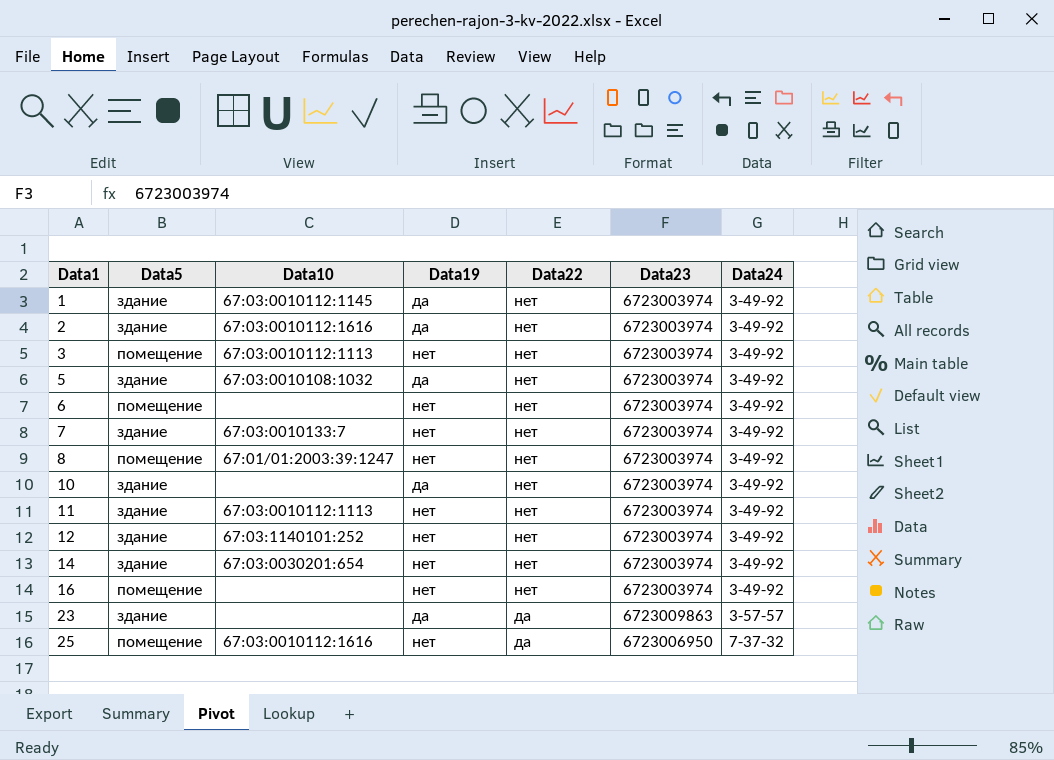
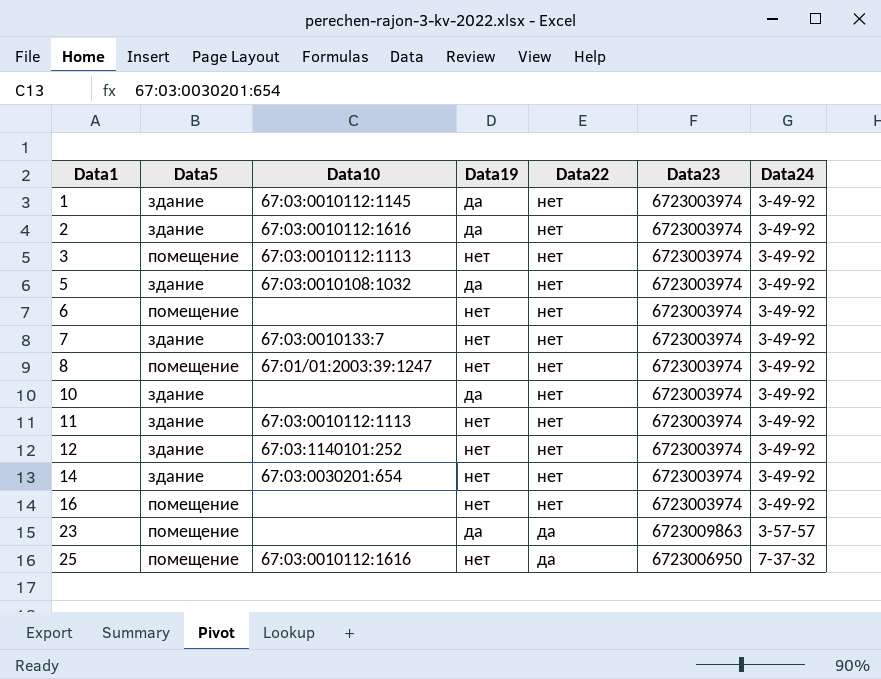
23 | Data5: здание -> помещение

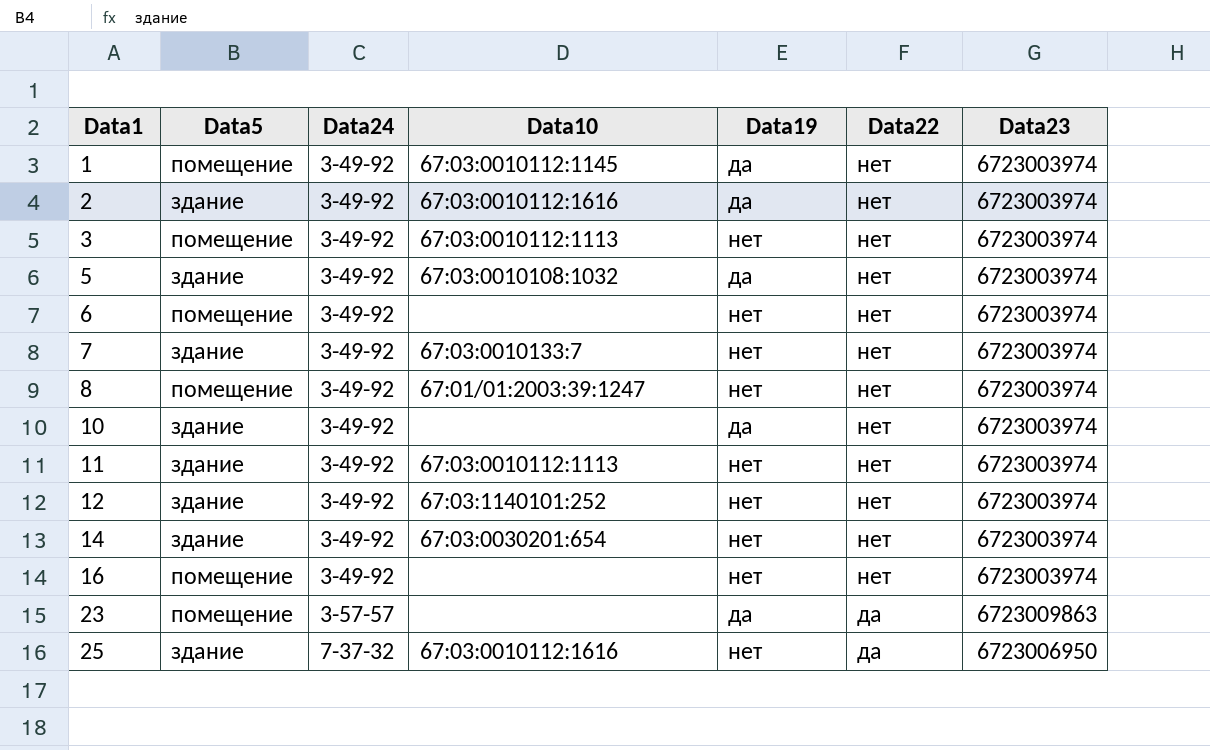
column Data24 | position: 7 -> 3
1 | Data5: здание -> помещение
25 | Data5: помещение -> здание

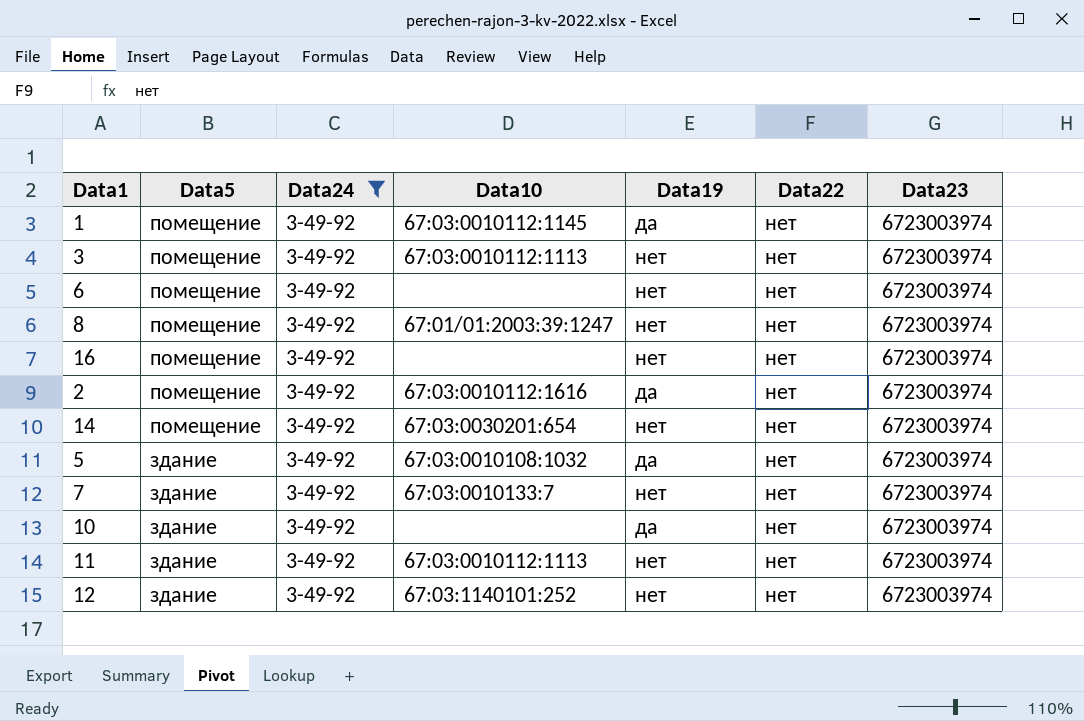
filter: none -> Data24 = 3-49-92
row order: Data1 ascending -> Data5 descending
2 | Data5: здание -> помещение
14 | Data5: здание -> помещение

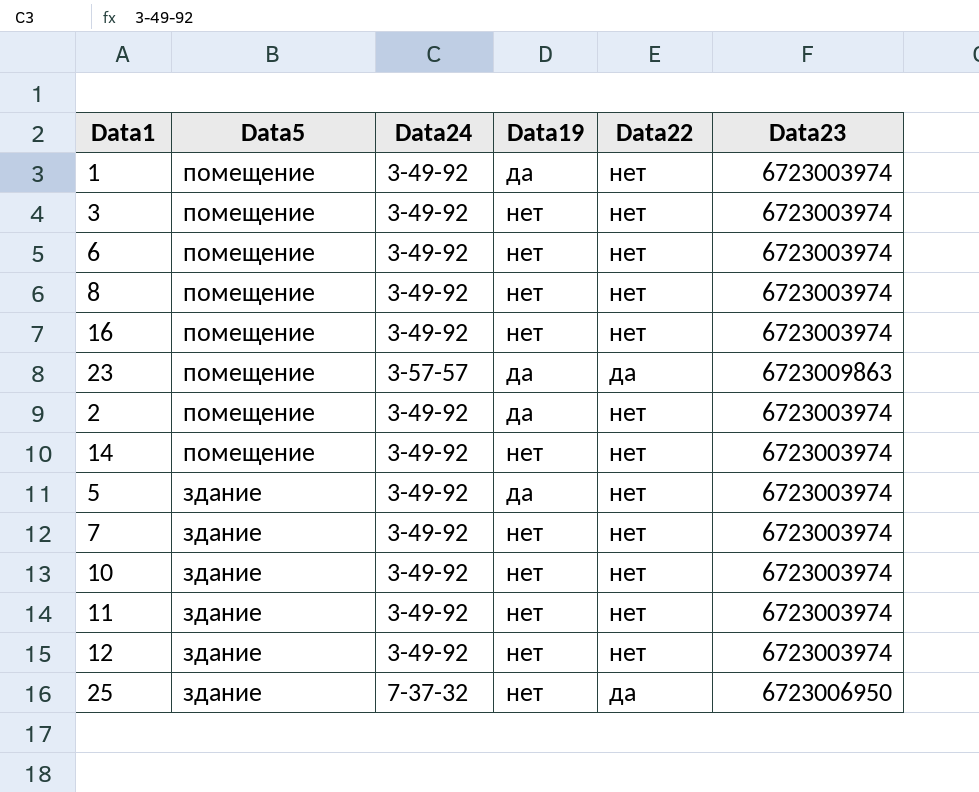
filter: Data24 = 3-49-92 -> none
column Data10 | position: 4 -> none
10 | Data19: да -> нет

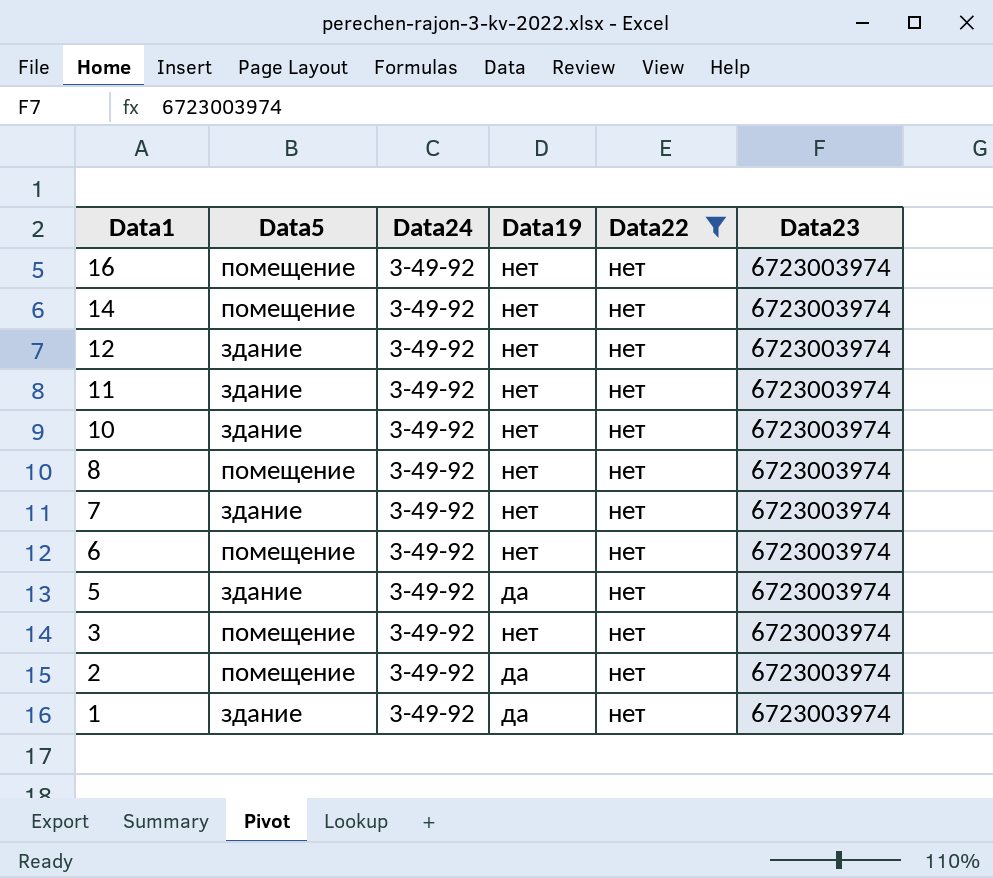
filter: none -> Data22 = нет
row order: Data5 descending -> Data1 descending
1 | Data5: помещение -> здание

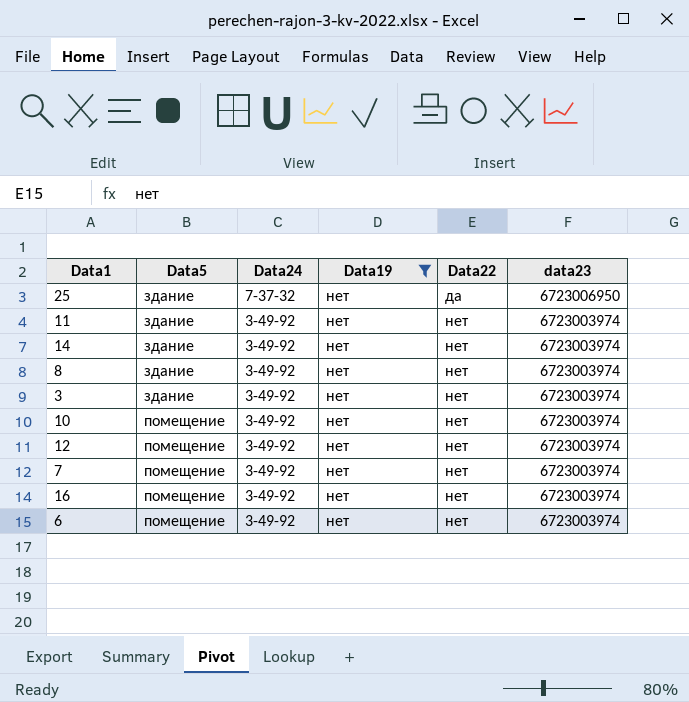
filter: Data22 = нет -> Data19 = нет
row order: Data1 descending -> Data5 ascending
column name: Data23 -> data23
14 | Data5: помещение -> здание
8 | Data5: помещение -> здание
3 | Data5: помещение -> здание
10 | Data5: здание -> помещение
12 | Data5: здание -> помещение
7 | Data5: здание -> помещение

